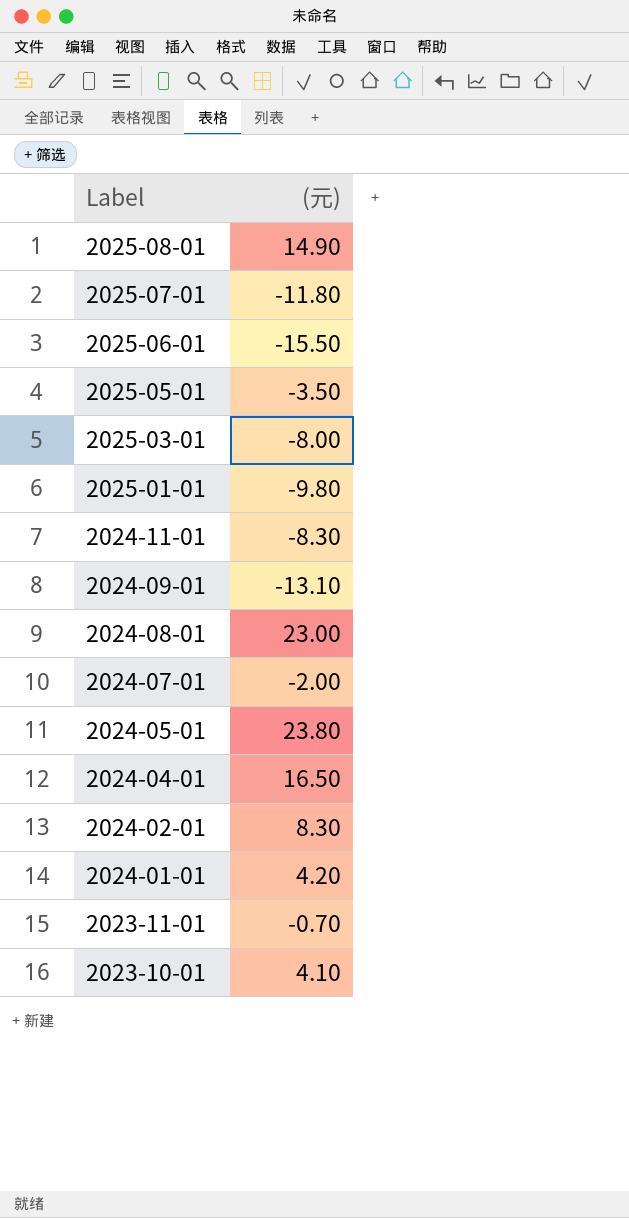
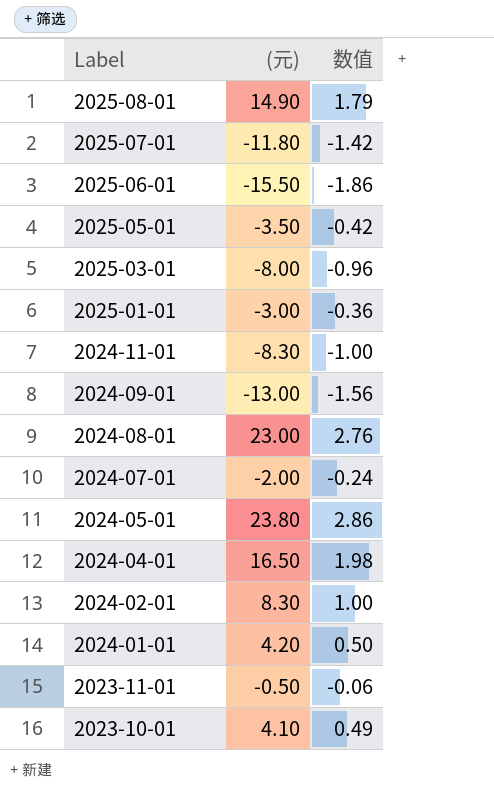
column 数值 | formula: none -> [(元)] * 0.12
2025-01-01 | (元): -9.80 -> -3.00
2024-09-01 | (元): -13.10 -> -13.00
2023-11-01 | (元): -0.70 -> -0.50

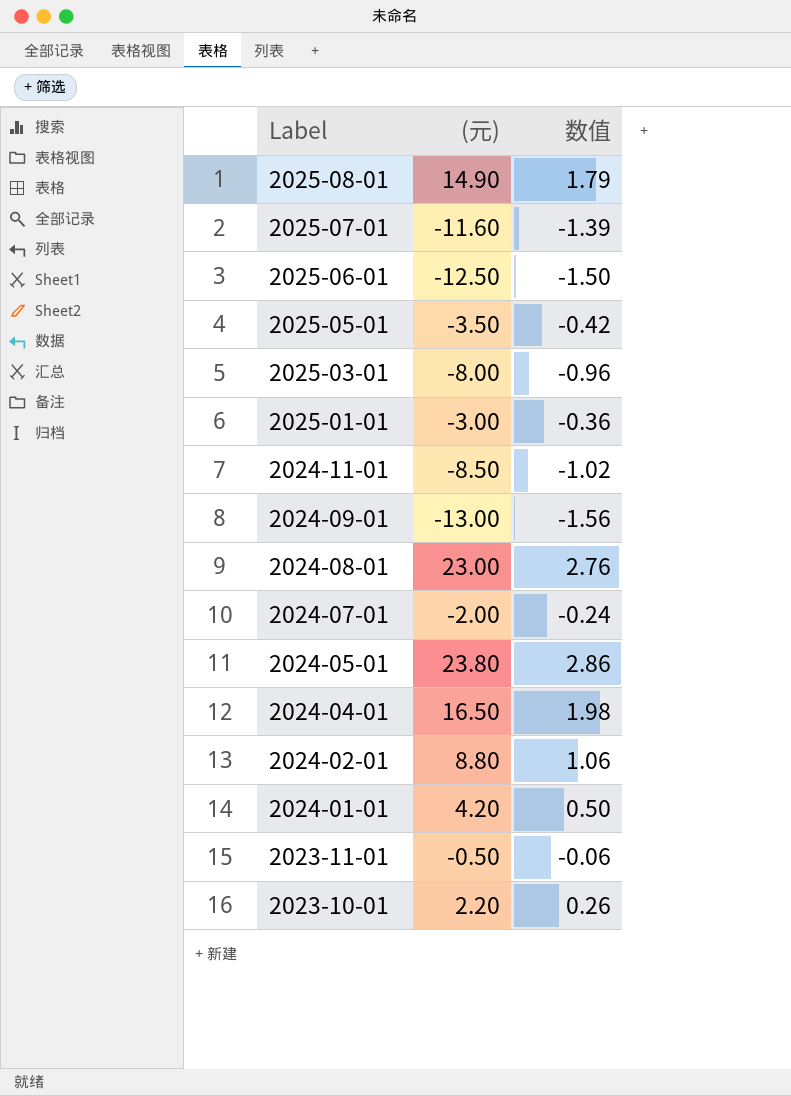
2025-07-01 | (元): -11.80 -> -11.60
2025-07-01 | 数值: -1.42 -> -1.39
2025-06-01 | (元): -15.50 -> -12.50
2025-06-01 | 数值: -1.86 -> -1.50
2024-11-01 | (元): -8.30 -> -8.50
2024-11-01 | 数值: -1.00 -> -1.02
2024-02-01 | (元): 8.30 -> 8.80
2024-02-01 | 数值: 1.00 -> 1.06
2023-10-01 | (元): 4.10 -> 2.20
2023-10-01 | 数值: 0.49 -> 0.26

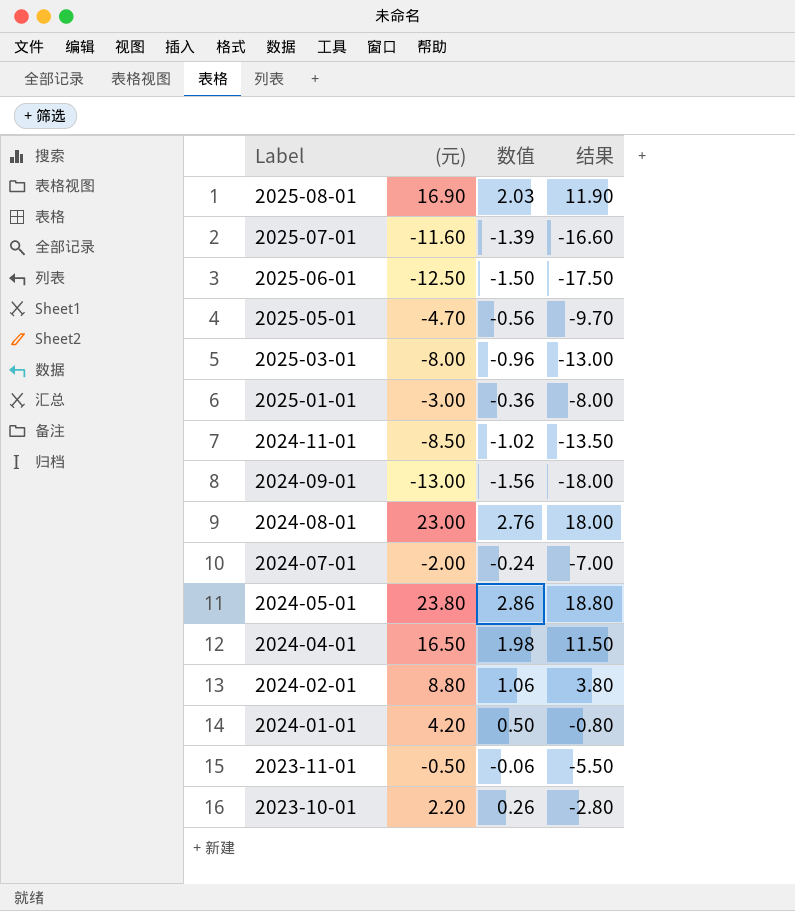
column 结果 | formula: none -> [(元)] - 5
2025-08-01 | (元): 14.90 -> 16.90
2025-08-01 | 数值: 1.79 -> 2.03
2025-05-01 | (元): -3.50 -> -4.70
2025-05-01 | 数值: -0.42 -> -0.56

